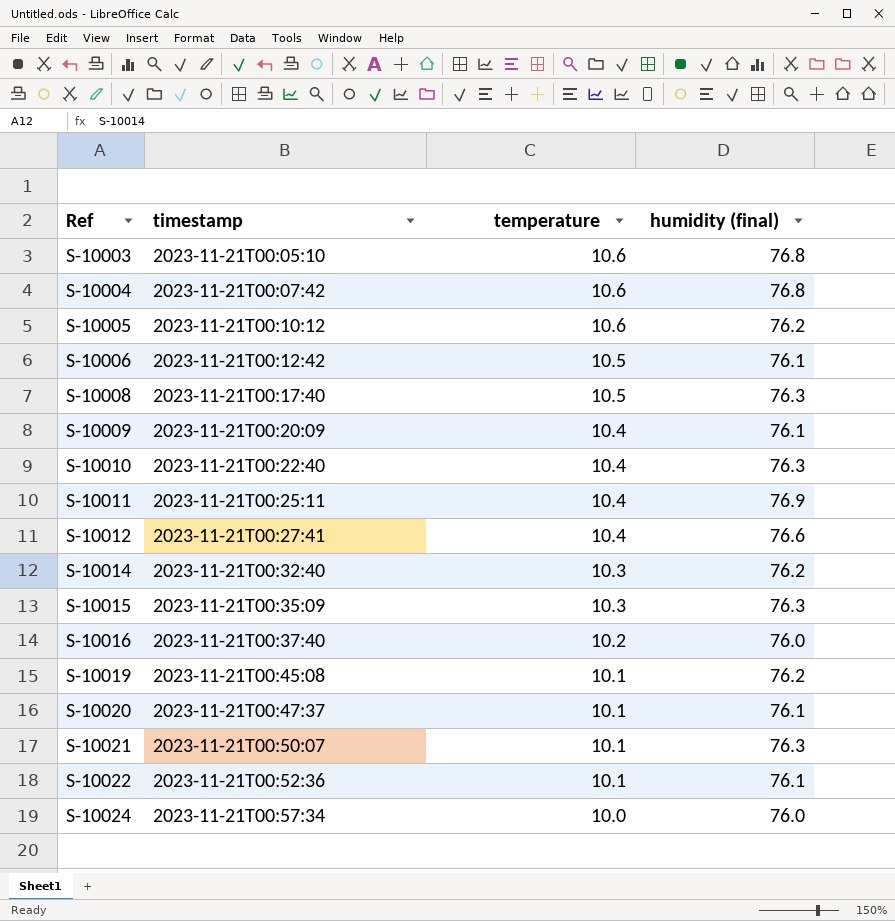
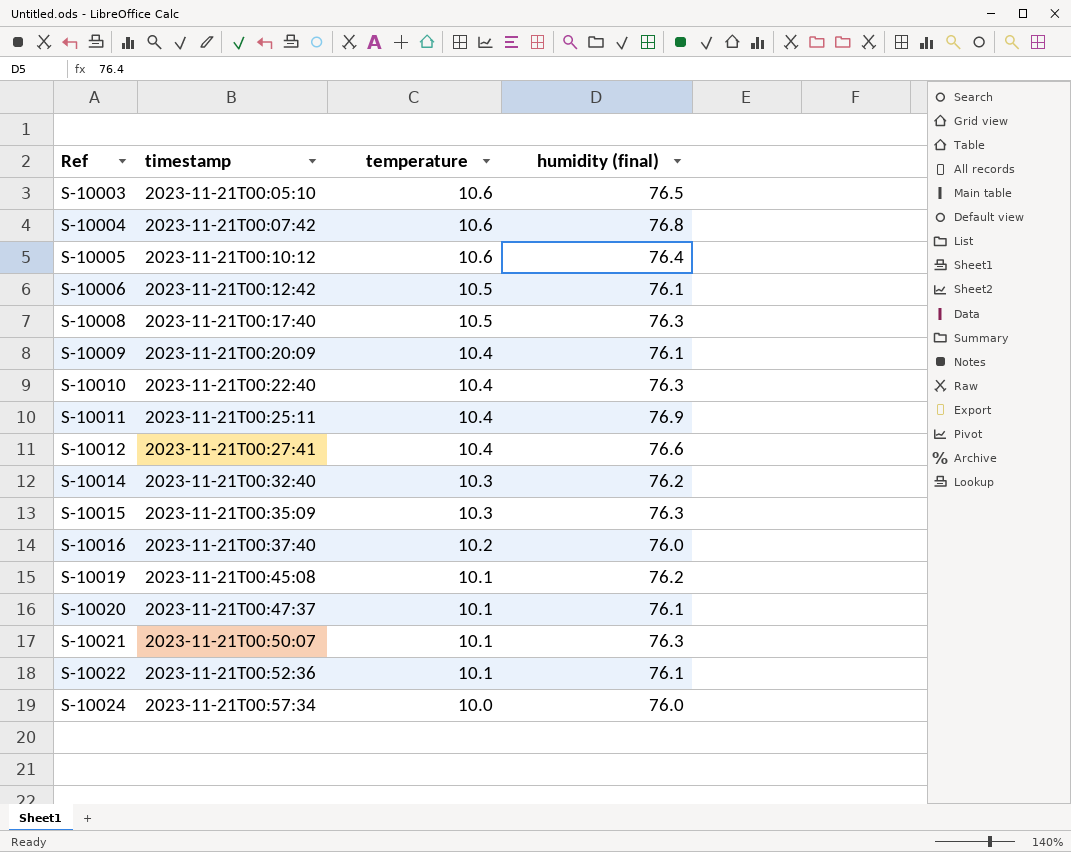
S-10003 | humidity (final): 76.8 -> 76.5
S-10005 | humidity (final): 76.2 -> 76.4

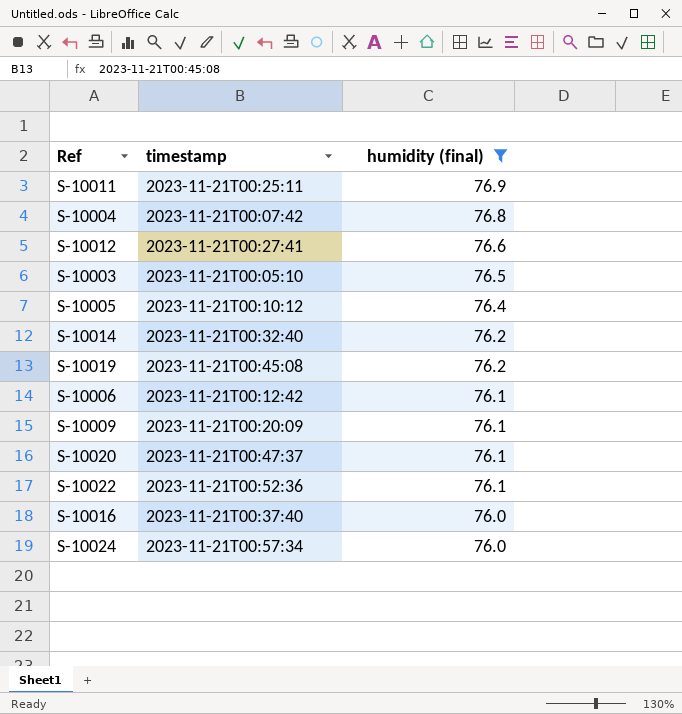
filter: none -> humidity (final) != 76.3
row order: Ref ascending -> humidity (final) descending
column temperature | position: 3 -> none

